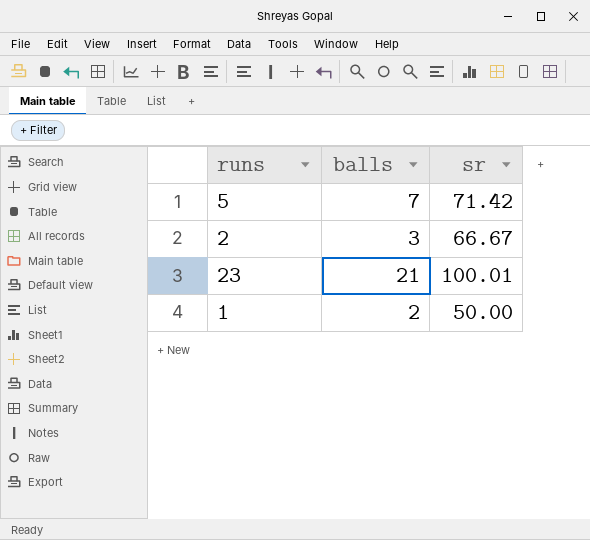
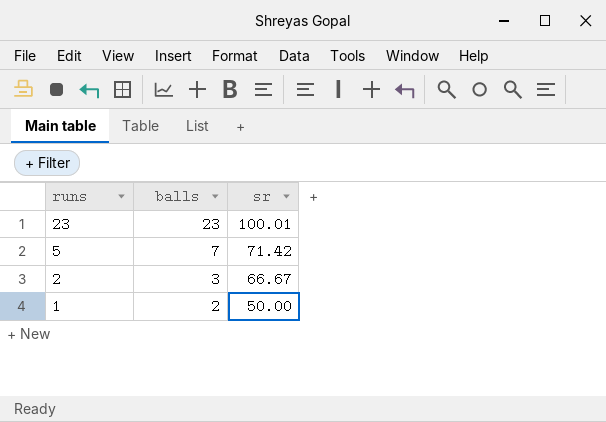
row order: none -> runs descending
23 | balls: 21 -> 23

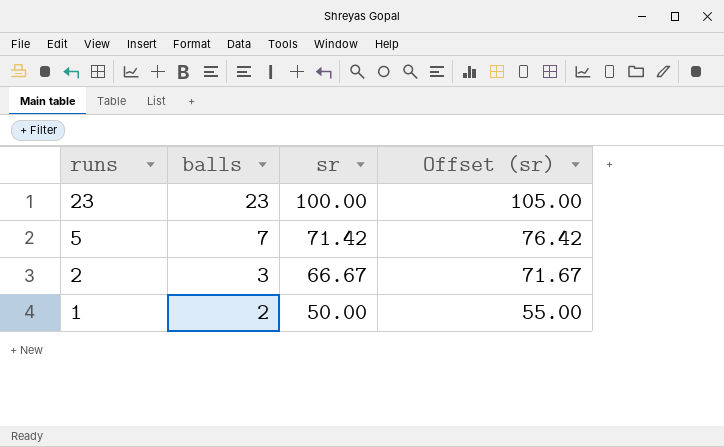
column Offset (sr) | formula: none -> [sr] + 5
23 | sr: 100.01 -> 100.00

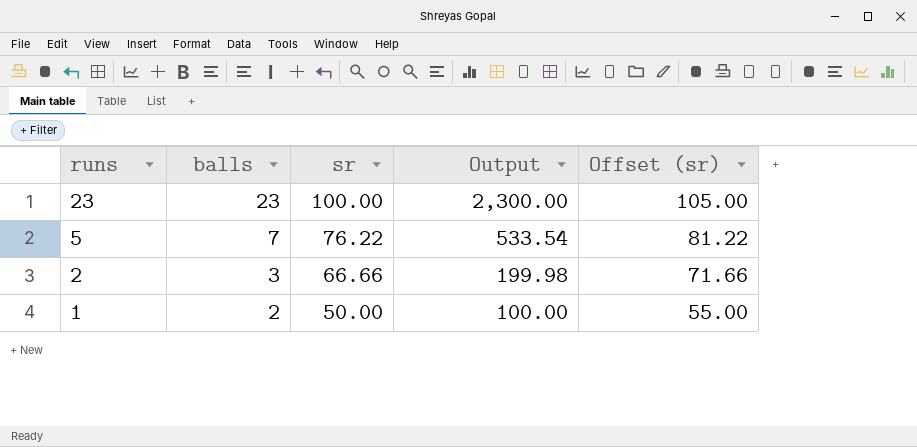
column Output | formula: none -> [balls] * [sr]
5 | sr: 71.42 -> 76.22
5 | Offset (sr): 76.42 -> 81.22
2 | sr: 66.67 -> 66.66
2 | Offset (sr): 71.67 -> 71.66

